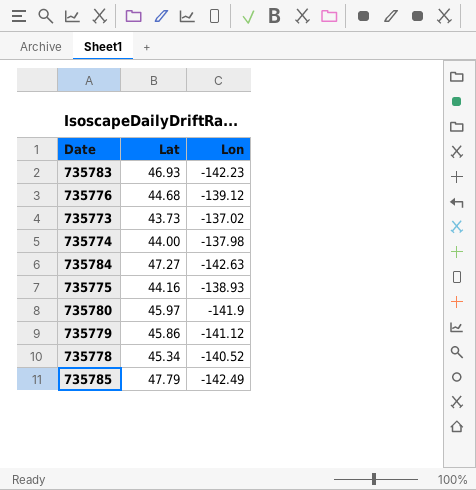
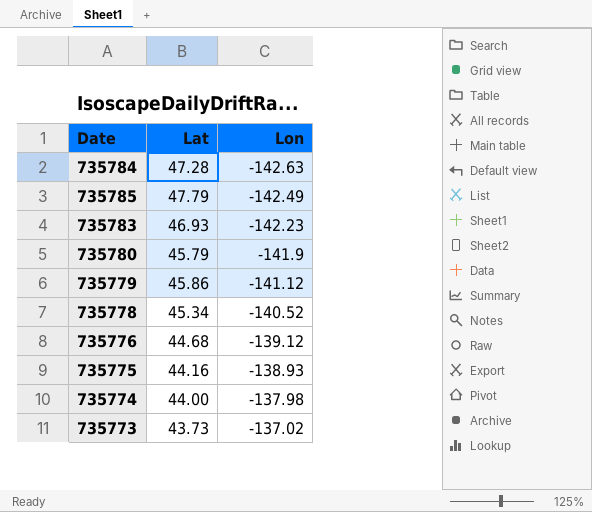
row order: none -> Lon ascending
735784 | Lat: 47.27 -> 47.28
735780 | Lat: 45.97 -> 45.79

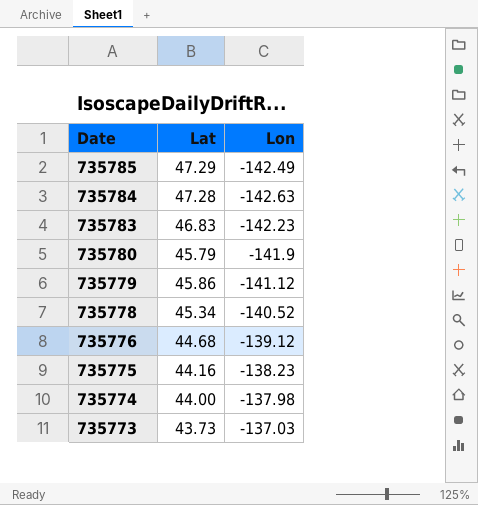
row order: Lon ascending -> Date descending
735785 | Lat: 47.79 -> 47.29
735783 | Lat: 46.93 -> 46.83
735775 | Lon: -138.93 -> -138.23
735773 | Lon: -137.02 -> -137.03

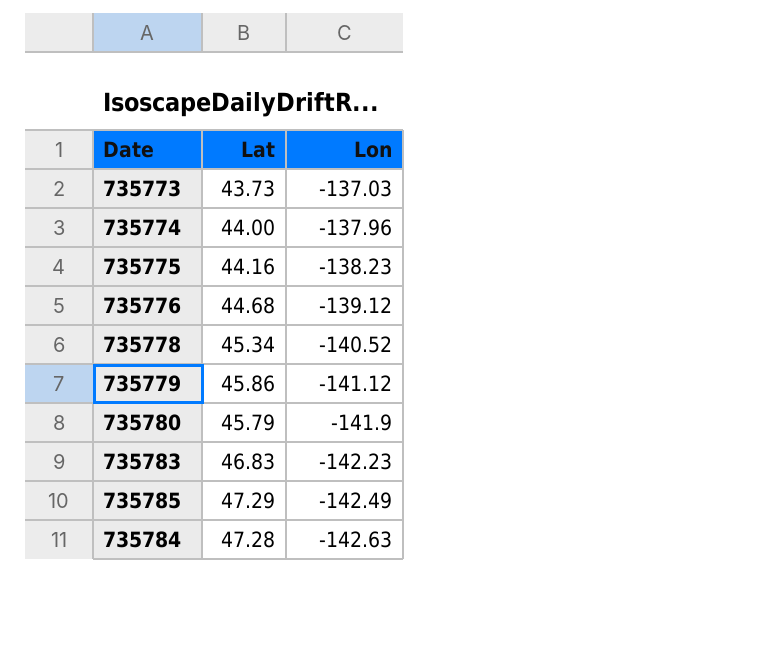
row order: Date descending -> Lon descending
735774 | Lon: -137.98 -> -137.96

